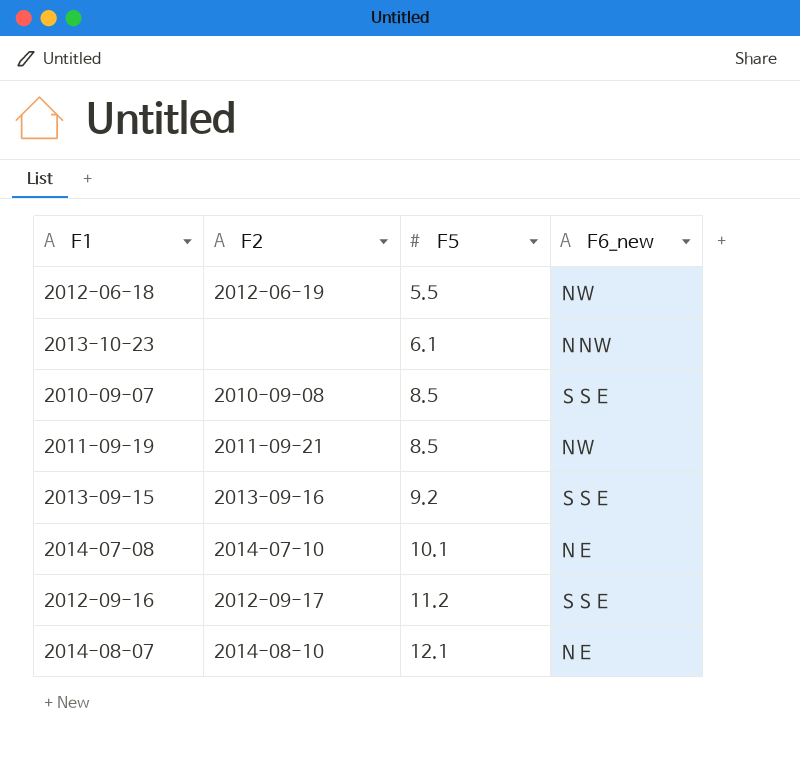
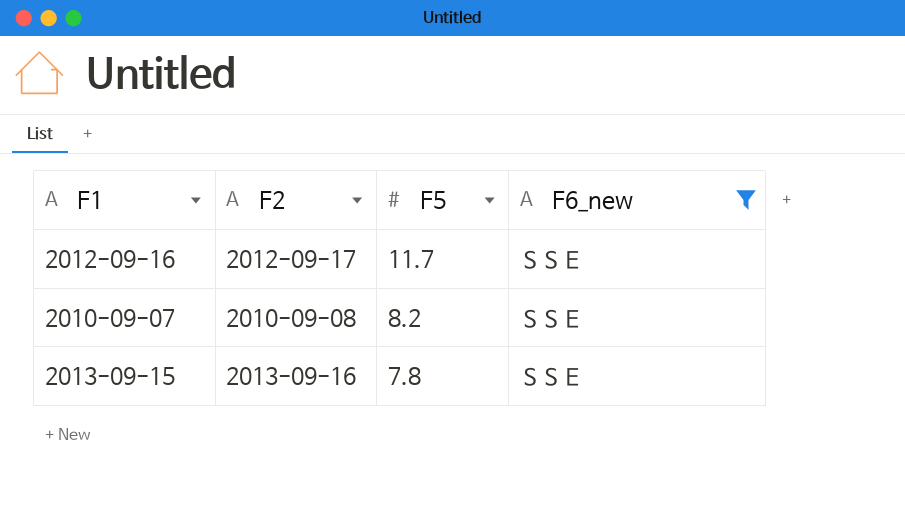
filter: none -> F6_new = ＳＳＥ
row order: F5 ascending -> F5 descending
2012-09-16 | F5: 11.2 -> 11.7
2010-09-07 | F5: 8.5 -> 8.2
2013-09-15 | F5: 9.2 -> 7.8

